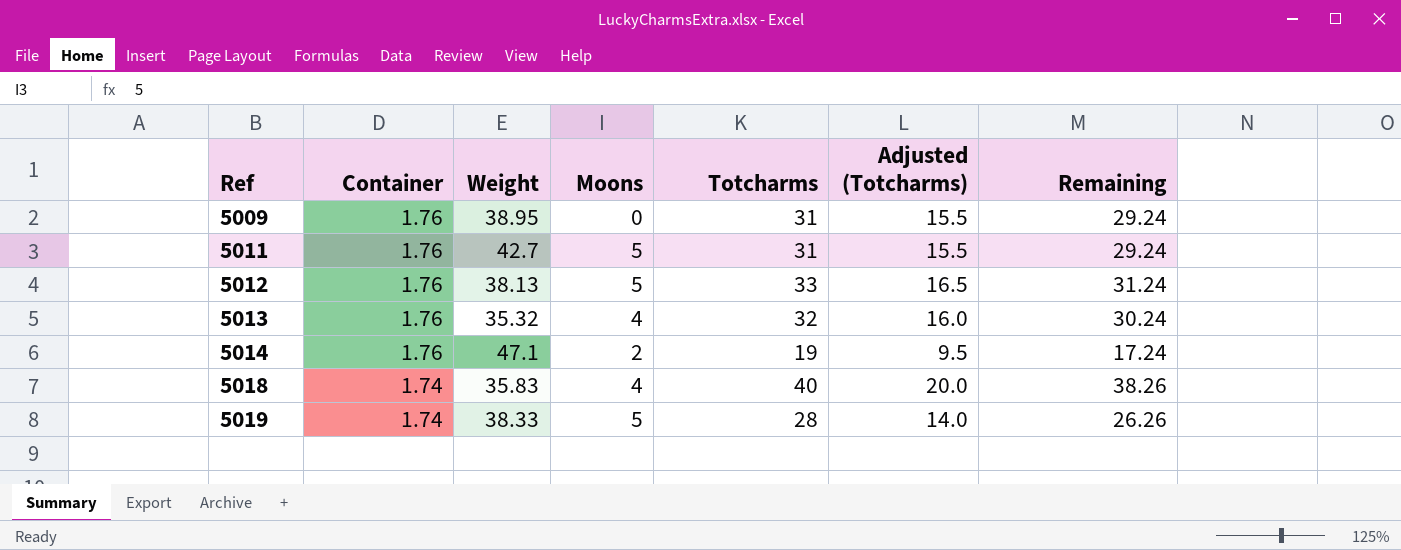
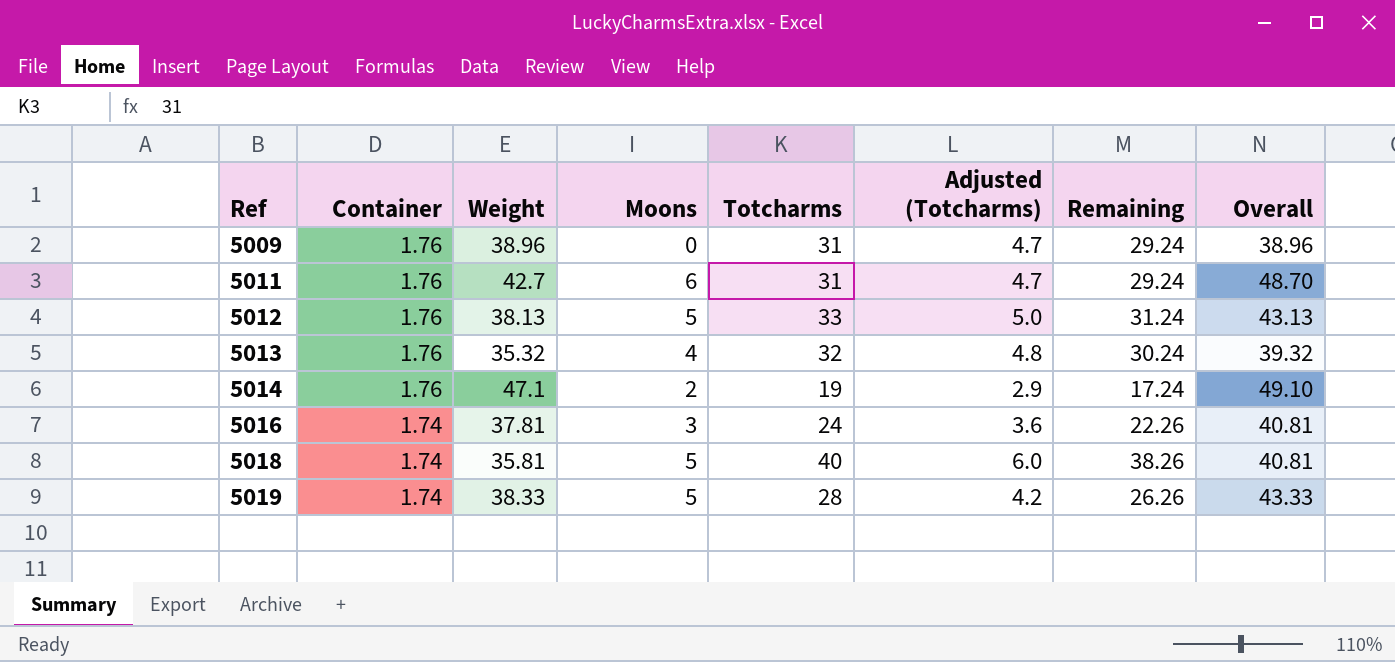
column Adjusted (Totcharms) | formula: [Totcharms] * 0.5 -> [Totcharms] * 0.15
column Overall | formula: none -> [Weight] + [Moons]
5009 | Weight: 38.95 -> 38.96
5011 | Moons: 5 -> 6
row 5016: none -> 1.74 | 37.81 | 3 | 24 | 3.6 | 22.26 | 40.81
5018 | Weight: 35.83 -> 35.81
5018 | Moons: 4 -> 5

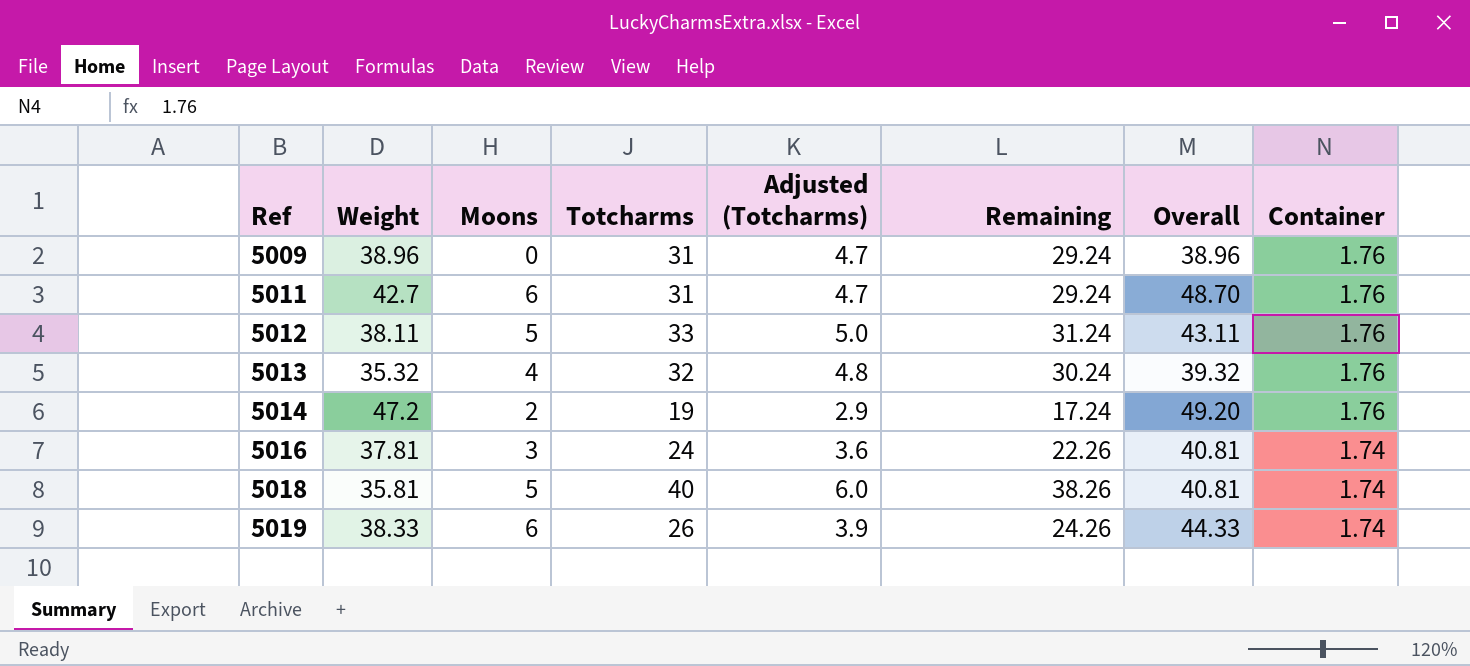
column Container | position: 2 -> 8
5012 | Weight: 38.13 -> 38.11
5012 | Overall: 43.13 -> 43.11
5014 | Weight: 47.1 -> 47.2
5014 | Overall: 49.10 -> 49.20
5019 | Moons: 5 -> 6
5019 | Totcharms: 28 -> 26
5019 | Adjusted (Totcharms): 4.2 -> 3.9
5019 | Remaining: 26.26 -> 24.26
5019 | Overall: 43.33 -> 44.33

